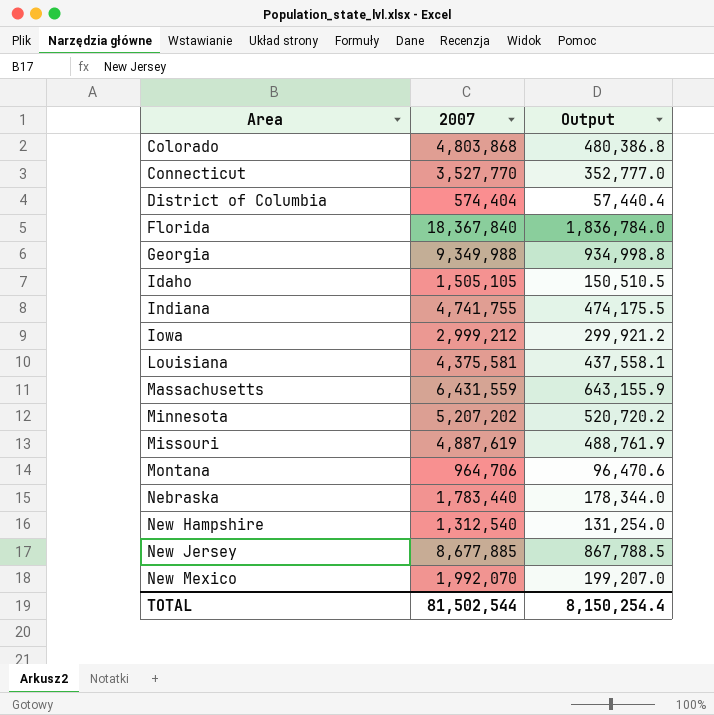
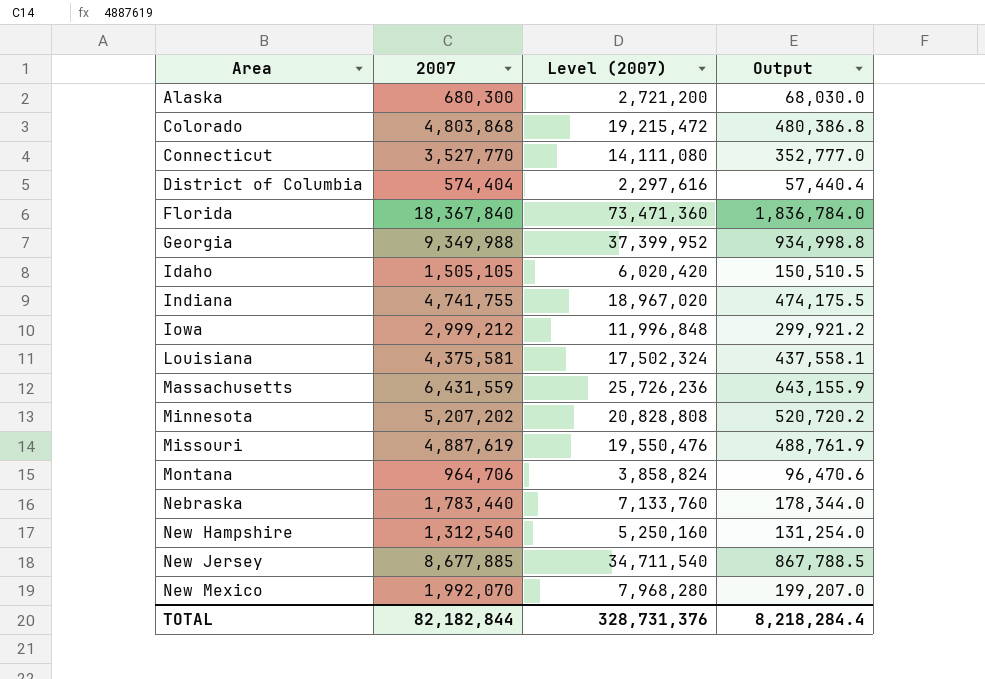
column Level (2007) | formula: none -> [2007] * 4
row Alaska: none -> 680,300 | 2,721,200 | 68,030.0
TOTAL | 2007: 81,502,544 -> 82,182,844
TOTAL | Output: 8,150,254.4 -> 8,218,284.4

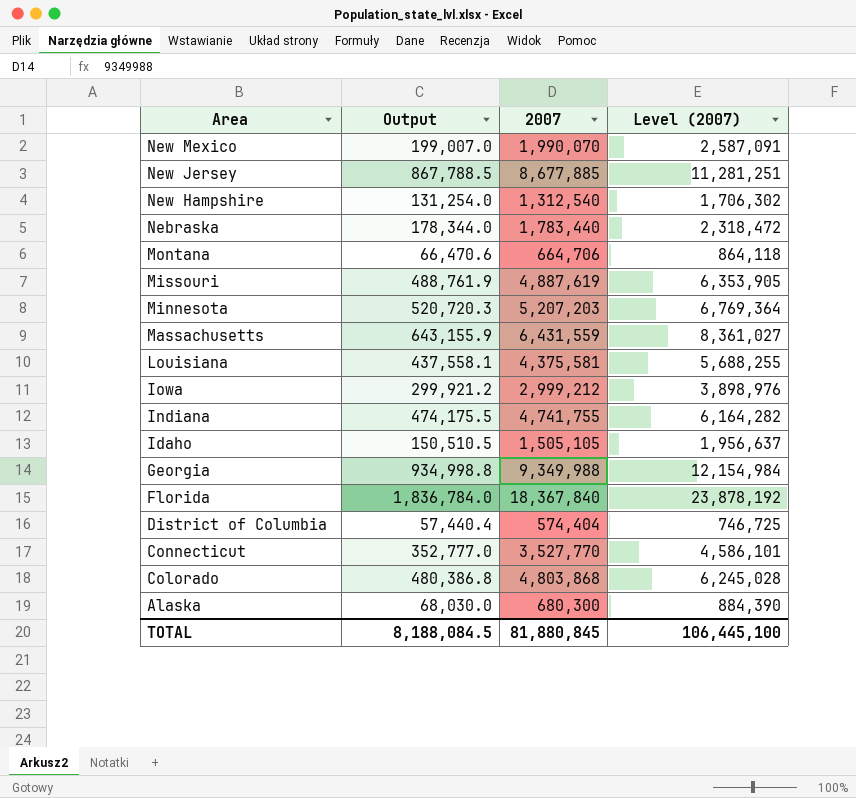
row order: Area ascending -> Area descending
column Output | position: 4 -> 2
column Level (2007) | formula: [2007] * 4 -> [2007] * 1.3
New Mexico | Output: 199,207.0 -> 199,007.0
New Mexico | 2007: 1,992,070 -> 1,990,070
Montana | Output: 96,470.6 -> 66,470.6
Montana | 2007: 964,706 -> 664,706
Minnesota | Output: 520,720.2 -> 520,720.3
Minnesota | 2007: 5,207,202 -> 5,207,203
TOTAL | Output: 8,218,284.4 -> 8,188,084.5
TOTAL | 2007: 82,182,844 -> 81,880,845
TOTAL | Level (2007): 328,731,376 -> 106,445,100

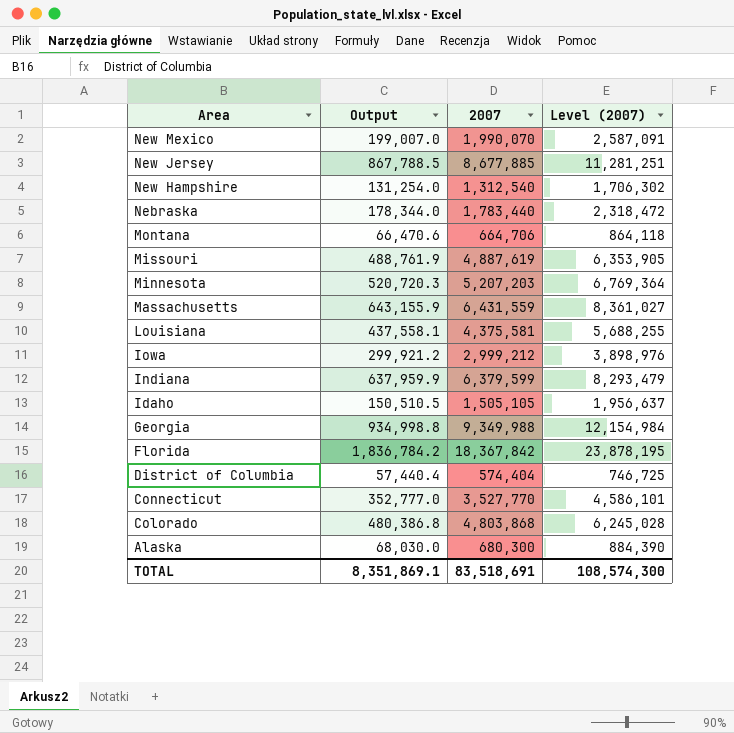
Indiana | Output: 474,175.5 -> 637,959.9
Indiana | 2007: 4,741,755 -> 6,379,599
Indiana | Level (2007): 6,164,282 -> 8,293,479
Florida | Output: 1,836,784.0 -> 1,836,784.2
Florida | 2007: 18,367,840 -> 18,367,842
Florida | Level (2007): 23,878,192 -> 23,878,195
TOTAL | Output: 8,188,084.5 -> 8,351,869.1
TOTAL | 2007: 81,880,845 -> 83,518,691
TOTAL | Level (2007): 106,445,100 -> 108,574,300

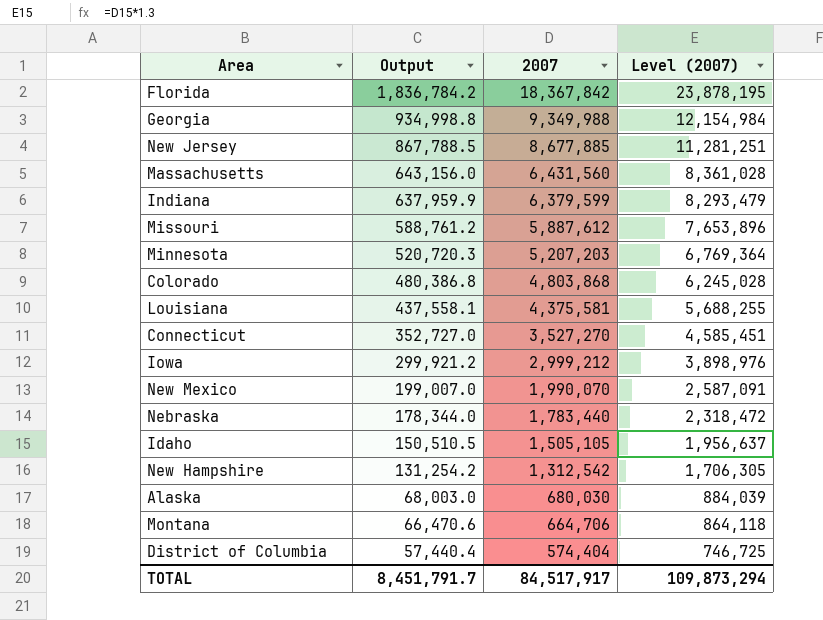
row order: Area descending -> Output descending
Massachusetts | Output: 643,155.9 -> 643,156.0
Massachusetts | 2007: 6,431,559 -> 6,431,560
Massachusetts | Level (2007): 8,361,027 -> 8,361,028
Missouri | Output: 488,761.9 -> 588,761.2
Missouri | 2007: 4,887,619 -> 5,887,612
Missouri | Level (2007): 6,353,905 -> 7,653,896
Connecticut | Output: 352,777.0 -> 352,727.0
Connecticut | 2007: 3,527,770 -> 3,527,270
Connecticut | Level (2007): 4,586,101 -> 4,585,451
New Hampshire | Output: 131,254.0 -> 131,254.2
New Hampshire | 2007: 1,312,540 -> 1,312,542
New Hampshire | Level (2007): 1,706,302 -> 1,706,305
Alaska | Output: 68,030.0 -> 68,003.0
Alaska | 2007: 680,300 -> 680,030
Alaska | Level (2007): 884,390 -> 884,039
TOTAL | Output: 8,351,869.1 -> 8,451,791.7
TOTAL | 2007: 83,518,691 -> 84,517,917
TOTAL | Level (2007): 108,574,300 -> 109,873,294

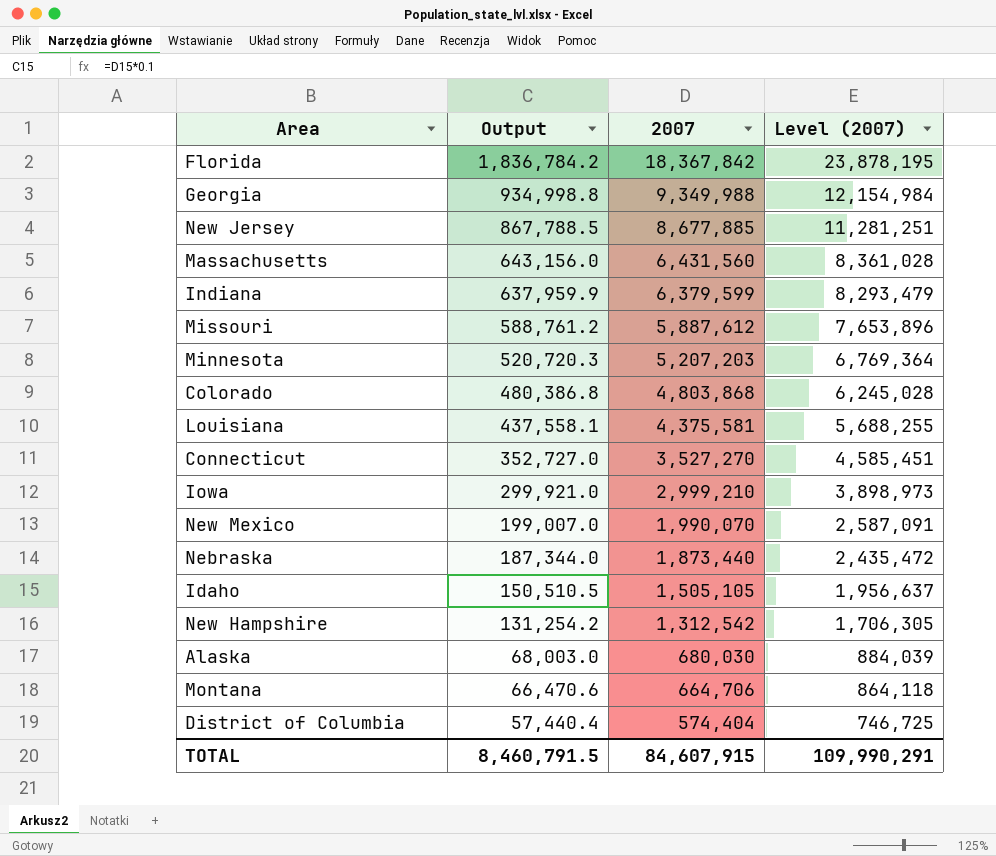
Iowa | Output: 299,921.2 -> 299,921.0
Iowa | 2007: 2,999,212 -> 2,999,210
Iowa | Level (2007): 3,898,976 -> 3,898,973
Nebraska | Output: 178,344.0 -> 187,344.0
Nebraska | 2007: 1,783,440 -> 1,873,440
Nebraska | Level (2007): 2,318,472 -> 2,435,472
TOTAL | Output: 8,451,791.7 -> 8,460,791.5
TOTAL | 2007: 84,517,917 -> 84,607,915
TOTAL | Level (2007): 109,873,294 -> 109,990,291

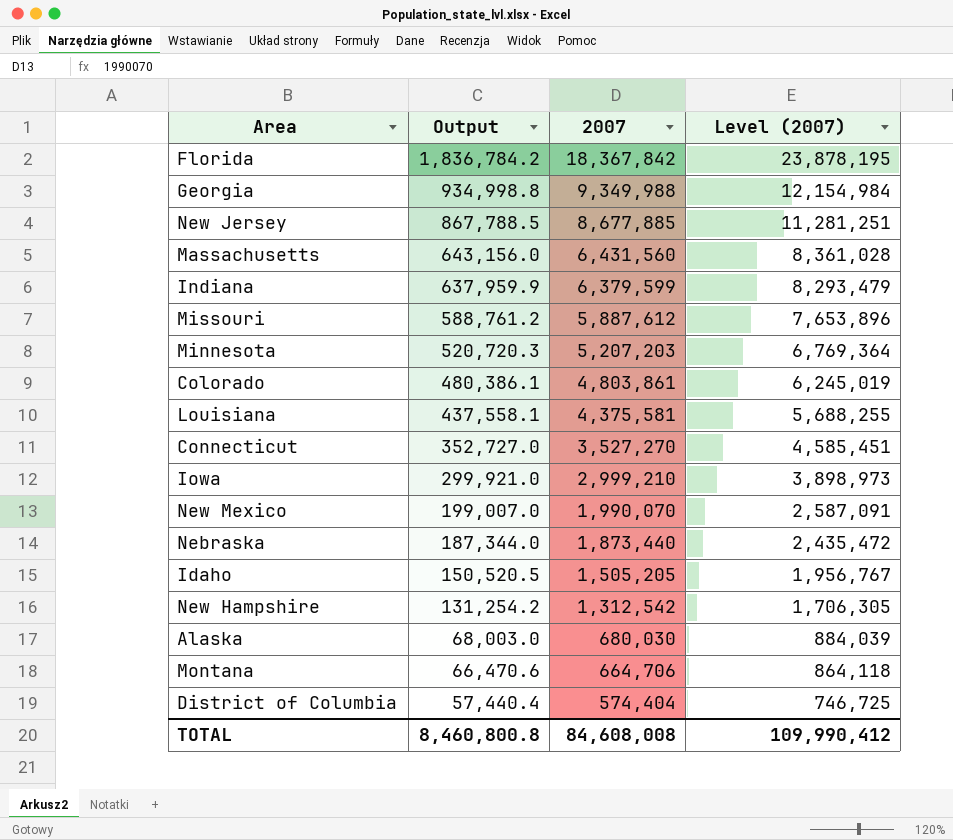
Colorado | Output: 480,386.8 -> 480,386.1
Colorado | 2007: 4,803,868 -> 4,803,861
Colorado | Level (2007): 6,245,028 -> 6,245,019
Idaho | Output: 150,510.5 -> 150,520.5
Idaho | 2007: 1,505,105 -> 1,505,205
Idaho | Level (2007): 1,956,637 -> 1,956,767
TOTAL | Output: 8,460,791.5 -> 8,460,800.8
TOTAL | 2007: 84,607,915 -> 84,608,008
TOTAL | Level (2007): 109,990,291 -> 109,990,412

